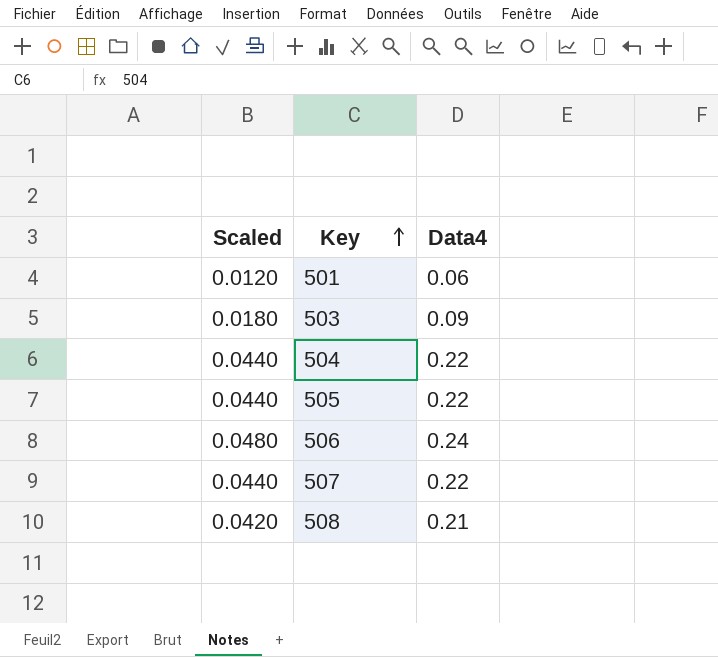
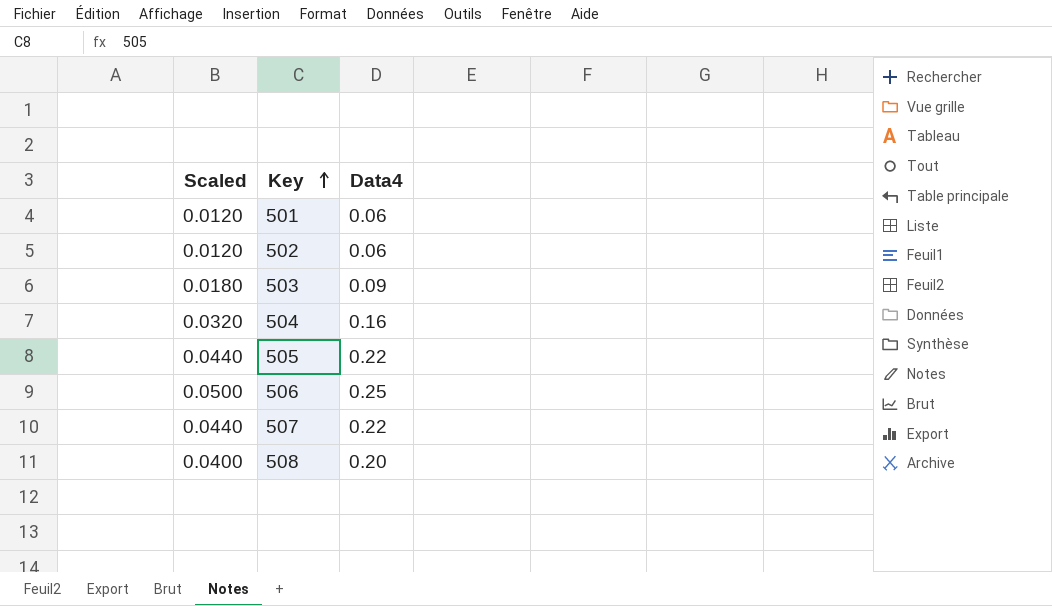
row 502: none -> 0.0120 | 0.06
504 | Scaled: 0.0440 -> 0.0320
504 | Data4: 0.22 -> 0.16
506 | Scaled: 0.0480 -> 0.0500
506 | Data4: 0.24 -> 0.25
508 | Scaled: 0.0420 -> 0.0400
508 | Data4: 0.21 -> 0.20

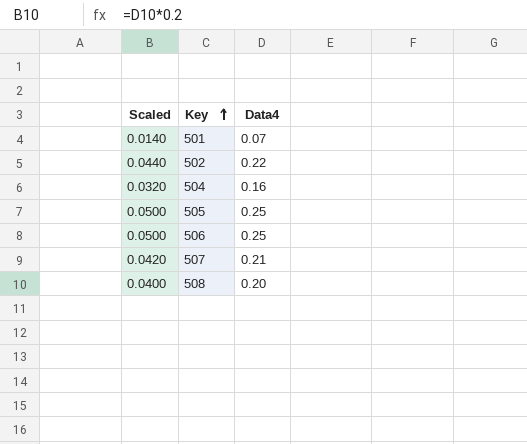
row 503: 0.0180 | 0.09 -> none
501 | Scaled: 0.0120 -> 0.0140
501 | Data4: 0.06 -> 0.07
502 | Scaled: 0.0120 -> 0.0440
502 | Data4: 0.06 -> 0.22
505 | Scaled: 0.0440 -> 0.0500
505 | Data4: 0.22 -> 0.25
507 | Scaled: 0.0440 -> 0.0420
507 | Data4: 0.22 -> 0.21

